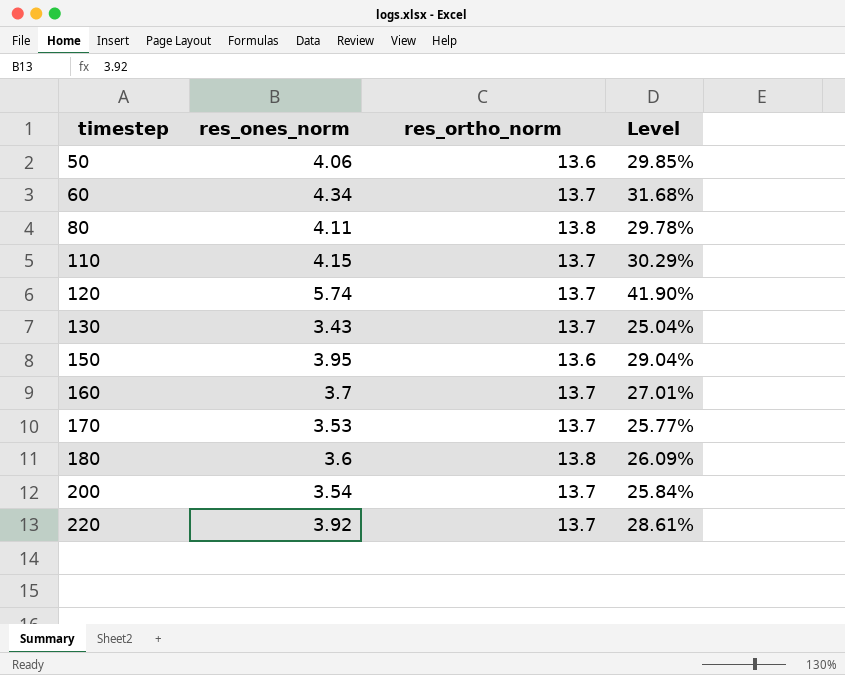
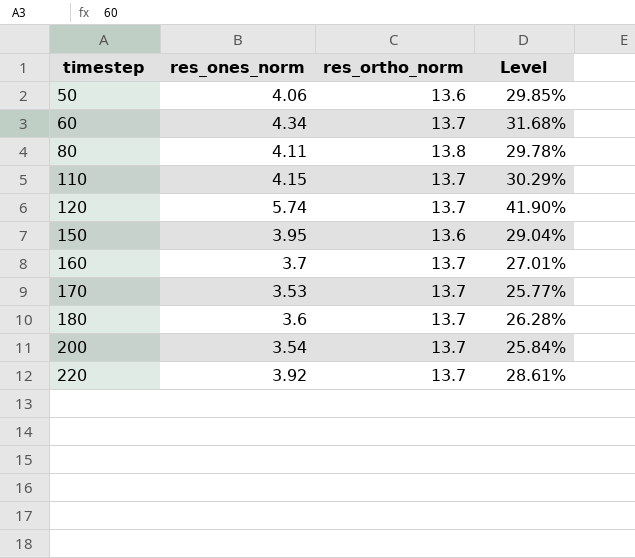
row 130: 3.43 | 13.7 | 25.04% -> none
180 | res_ortho_norm: 13.8 -> 13.7
180 | Level: 26.09% -> 26.28%

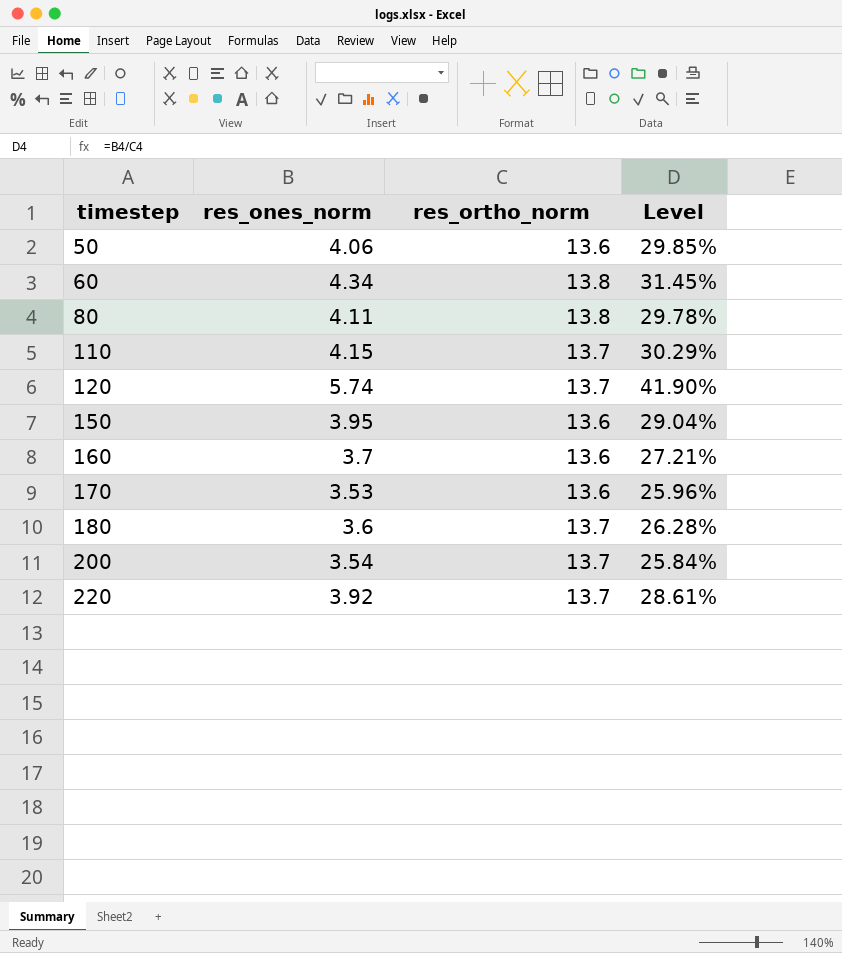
60 | res_ortho_norm: 13.7 -> 13.8
60 | Level: 31.68% -> 31.45%
160 | res_ortho_norm: 13.7 -> 13.6
160 | Level: 27.01% -> 27.21%
170 | res_ortho_norm: 13.7 -> 13.6
170 | Level: 25.77% -> 25.96%

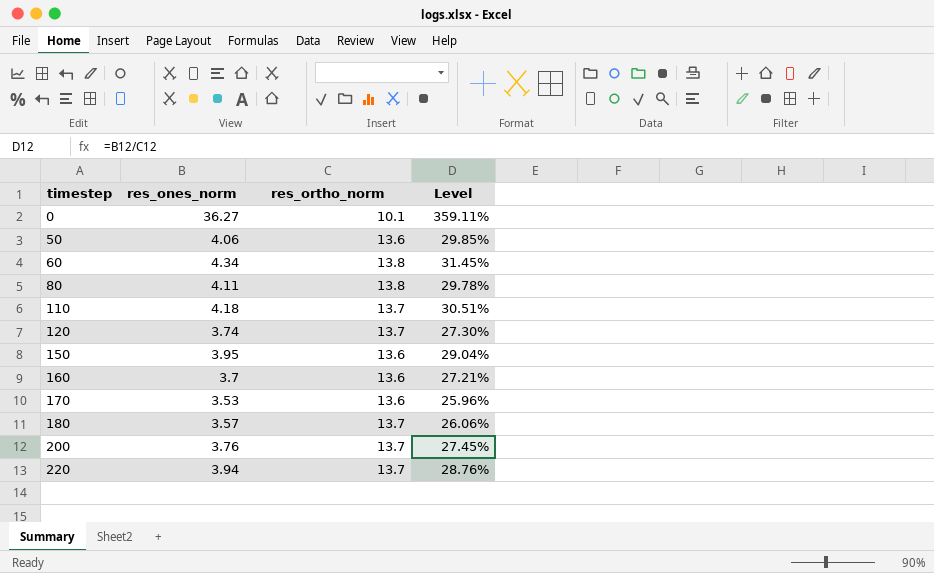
row 0: none -> 36.27 | 10.1 | 359.11%
110 | res_ones_norm: 4.15 -> 4.18
110 | Level: 30.29% -> 30.51%
120 | res_ones_norm: 5.74 -> 3.74
120 | Level: 41.90% -> 27.30%
180 | res_ones_norm: 3.6 -> 3.57
180 | Level: 26.28% -> 26.06%
200 | res_ones_norm: 3.54 -> 3.76
200 | Level: 25.84% -> 27.45%
220 | res_ones_norm: 3.92 -> 3.94
220 | Level: 28.61% -> 28.76%

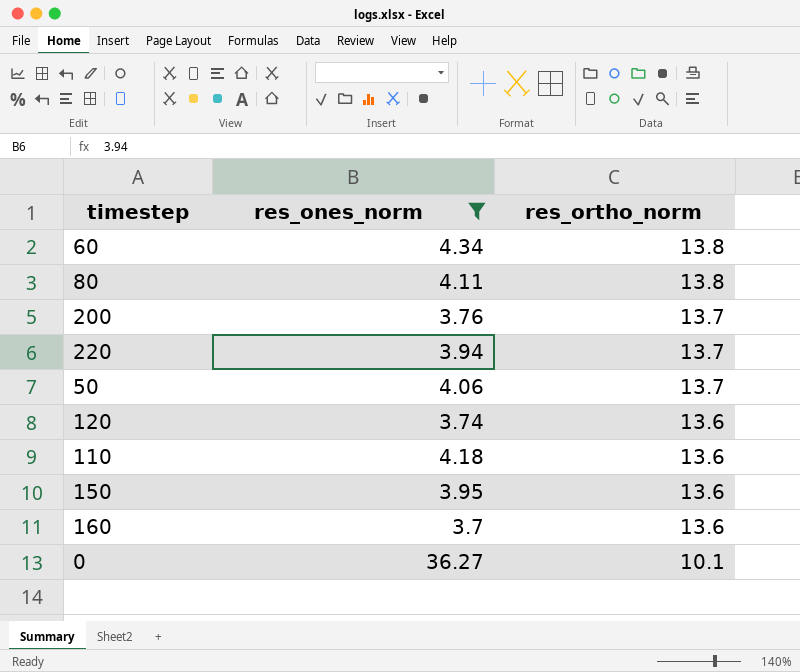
filter: none -> res_ones_norm >= 3.7
row order: timestep ascending -> res_ortho_norm descending
column Level | formula: [res_ones_norm] / [res_ortho_norm] -> none
50 | res_ortho_norm: 13.6 -> 13.7
120 | res_ortho_norm: 13.7 -> 13.6
110 | res_ortho_norm: 13.7 -> 13.6

